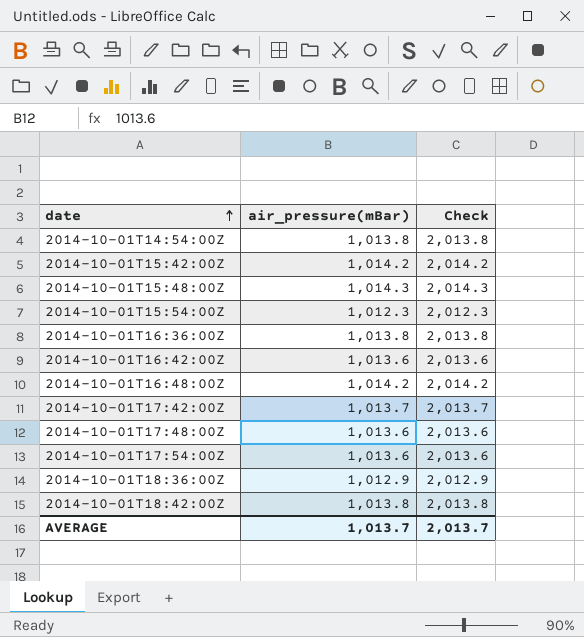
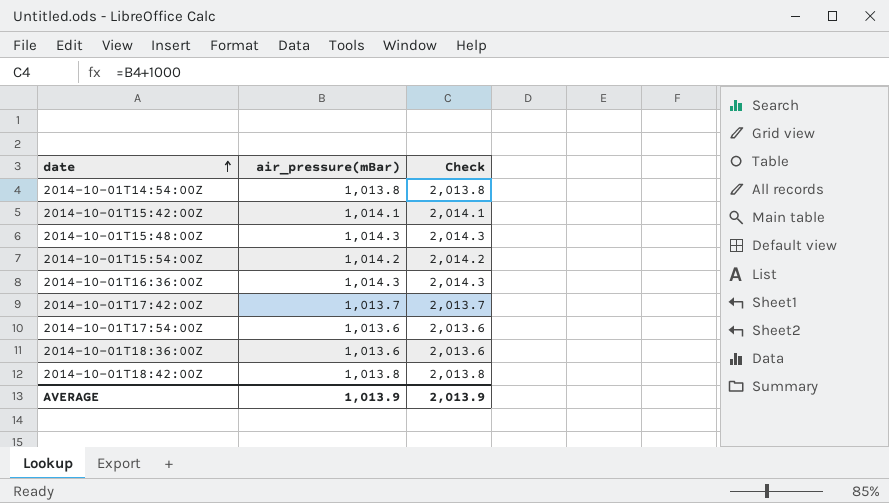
row 2014-10-01T16:42:00Z: 1,013.6 | 2,013.6 -> none
row 2014-10-01T16:48:00Z: 1,014.2 | 2,014.2 -> none
row 2014-10-01T17:48:00Z: 1,013.6 | 2,013.6 -> none
2014-10-01T15:42:00Z | air_pressure(mBar): 1,014.2 -> 1,014.1
2014-10-01T15:42:00Z | Check: 2,014.2 -> 2,014.1
2014-10-01T15:54:00Z | air_pressure(mBar): 1,012.3 -> 1,014.2
2014-10-01T15:54:00Z | Check: 2,012.3 -> 2,014.2
2014-10-01T16:36:00Z | air_pressure(mBar): 1,013.8 -> 1,014.3
2014-10-01T16:36:00Z | Check: 2,013.8 -> 2,014.3
2014-10-01T18:36:00Z | air_pressure(mBar): 1,012.9 -> 1,013.6
2014-10-01T18:36:00Z | Check: 2,012.9 -> 2,013.6
AVERAGE | air_pressure(mBar): 1,013.7 -> 1,013.9
AVERAGE | Check: 2,013.7 -> 2,013.9

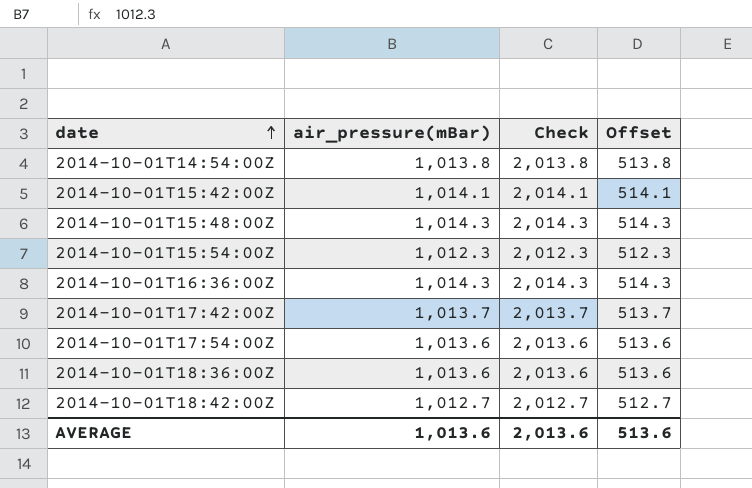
column Offset | formula: none -> [air_pressure(mBar)] - 500
2014-10-01T15:54:00Z | air_pressure(mBar): 1,014.2 -> 1,012.3
2014-10-01T15:54:00Z | Check: 2,014.2 -> 2,012.3
2014-10-01T18:42:00Z | air_pressure(mBar): 1,013.8 -> 1,012.7
2014-10-01T18:42:00Z | Check: 2,013.8 -> 2,012.7
AVERAGE | air_pressure(mBar): 1,013.9 -> 1,013.6
AVERAGE | Check: 2,013.9 -> 2,013.6

